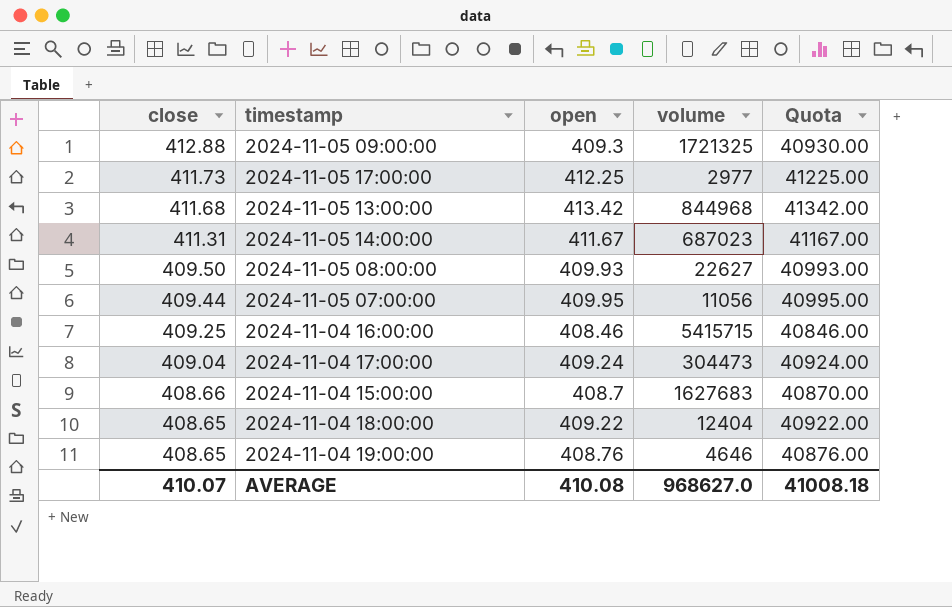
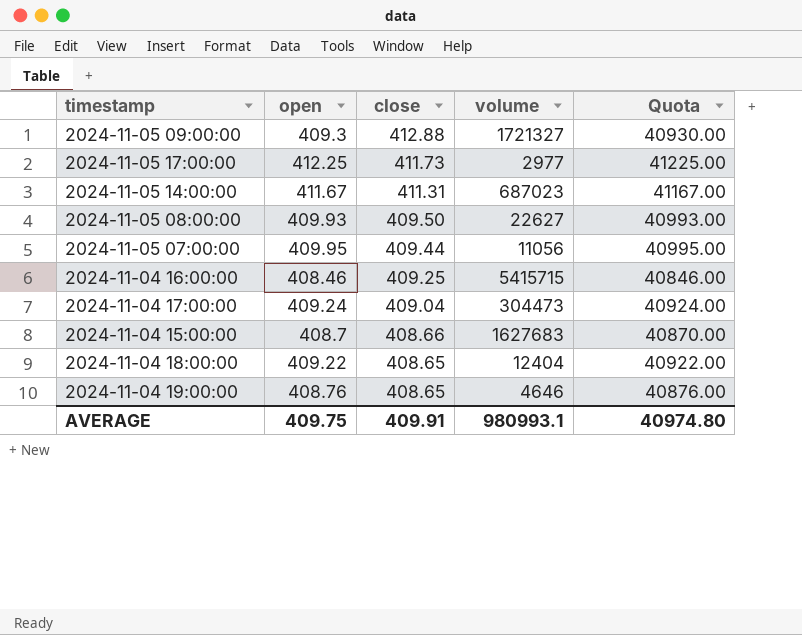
column close | position: 1 -> 3
row 2024-11-05 13:00:00: 411.68 | 413.42 | 844968 | 41342.00 -> none
2024-11-05 09:00:00 | volume: 1721325 -> 1721327
AVERAGE | open: 410.08 -> 409.75
AVERAGE | close: 410.07 -> 409.91
AVERAGE | volume: 968627.0 -> 980993.1
AVERAGE | Quota: 41008.18 -> 40974.80

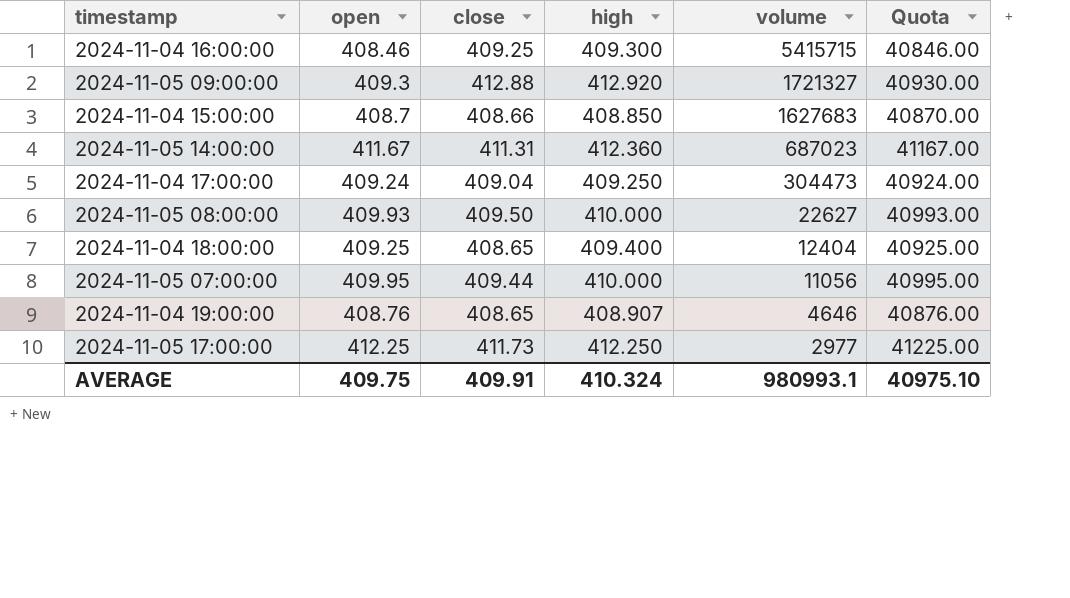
row order: close descending -> volume descending
column high | position: none -> 4
2024-11-04 18:00:00 | open: 409.22 -> 409.25
2024-11-04 18:00:00 | Quota: 40922.00 -> 40925.00
AVERAGE | Quota: 40974.80 -> 40975.10

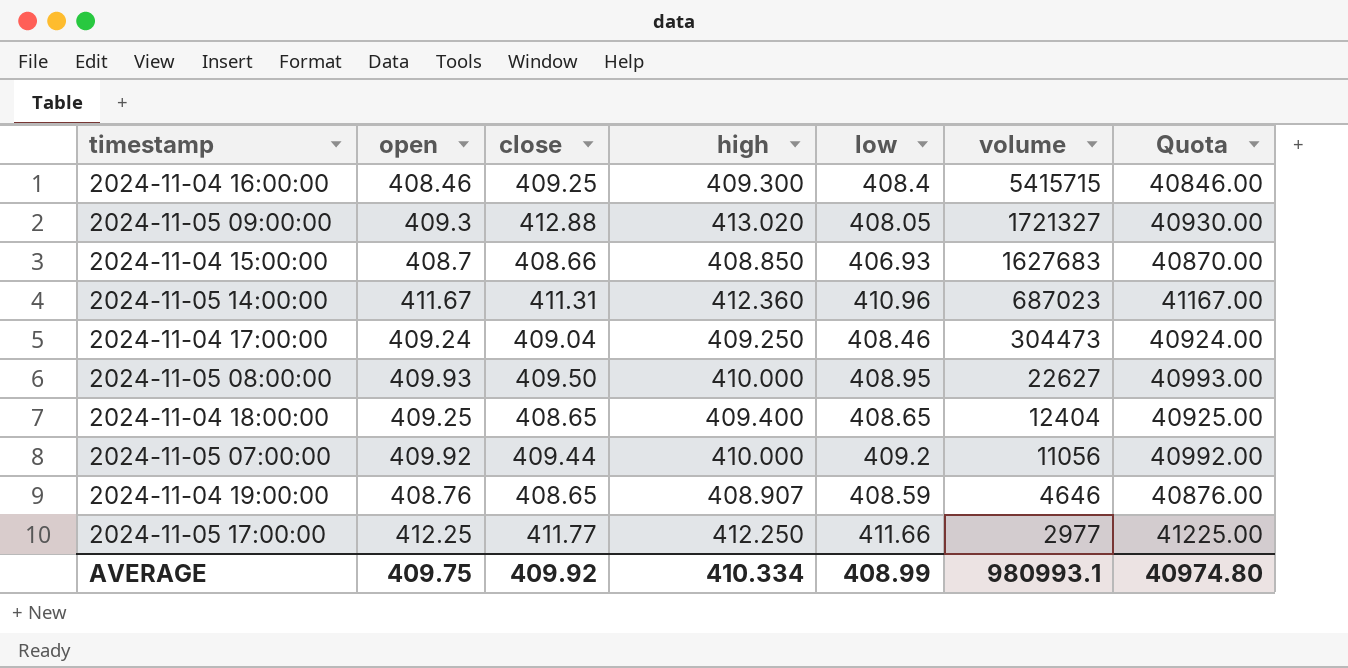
column low | position: none -> 5
2024-11-05 09:00:00 | high: 412.920 -> 413.020
2024-11-05 07:00:00 | open: 409.95 -> 409.92
2024-11-05 07:00:00 | Quota: 40995.00 -> 40992.00
2024-11-05 17:00:00 | close: 411.73 -> 411.77
AVERAGE | close: 409.91 -> 409.92
AVERAGE | high: 410.324 -> 410.334
AVERAGE | Quota: 40975.10 -> 40974.80

